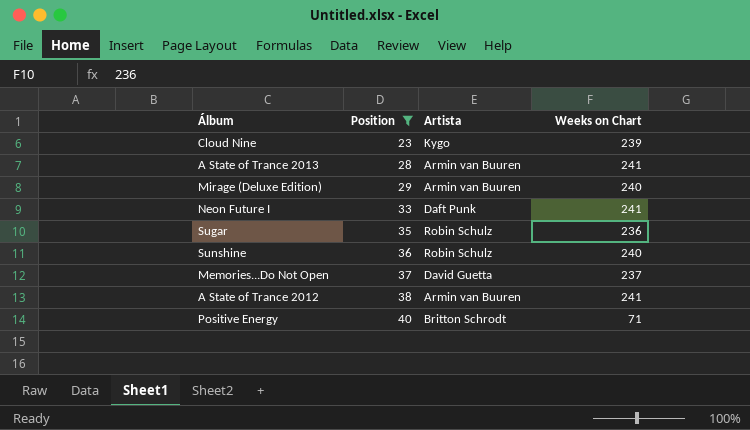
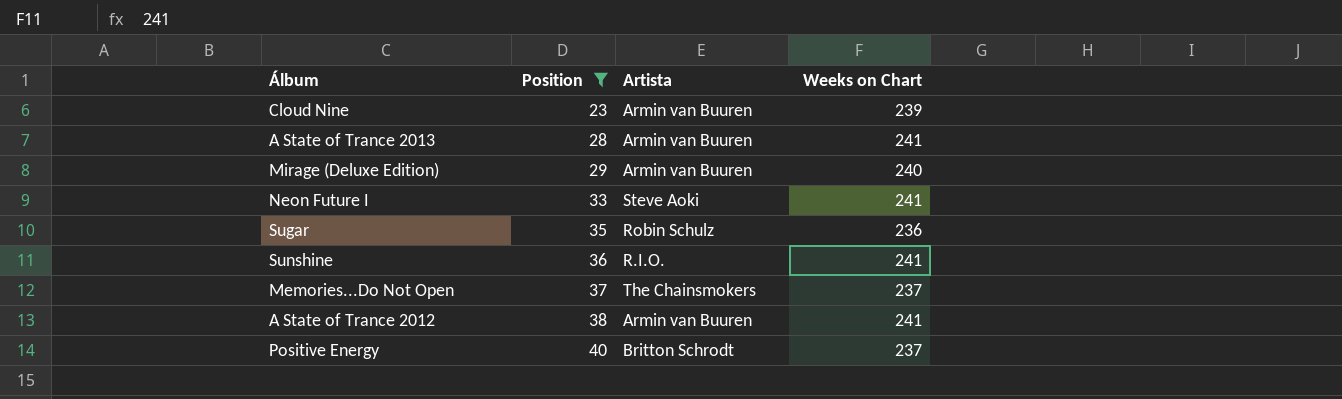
Cloud Nine | Artista: Kygo -> Armin van Buuren
Neon Future I | Artista: Daft Punk -> Steve Aoki
Sunshine | Artista: Robin Schulz -> R.I.O.
Sunshine | Weeks on Chart: 240 -> 241
Memories...Do Not Open | Artista: David Guetta -> The Chainsmokers
Positive Energy | Weeks on Chart: 71 -> 237

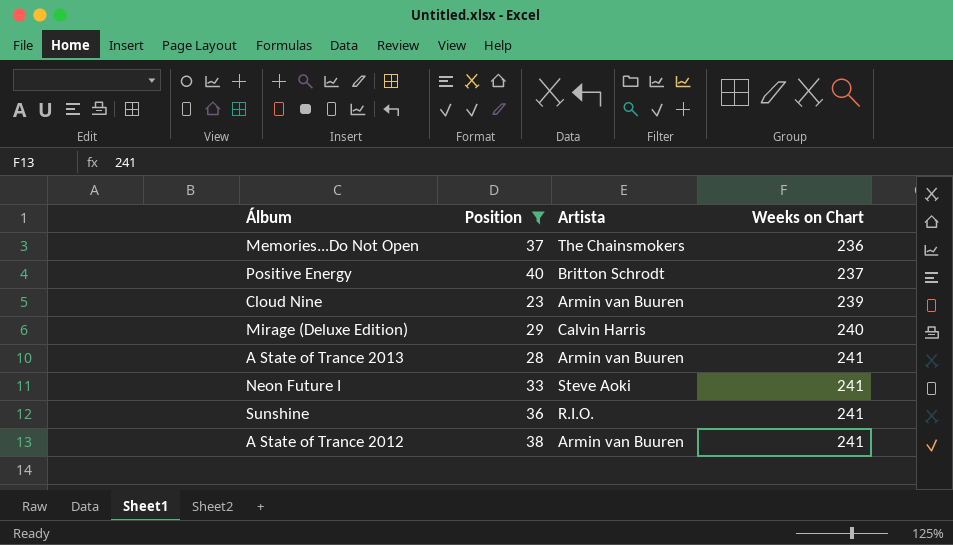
row order: Position ascending -> Weeks on Chart ascending
row Sugar: 35 | Robin Schulz | 236 -> none
Memories...Do Not Open | Weeks on Chart: 237 -> 236
Mirage (Deluxe Edition) | Artista: Armin van Buuren -> Calvin Harris

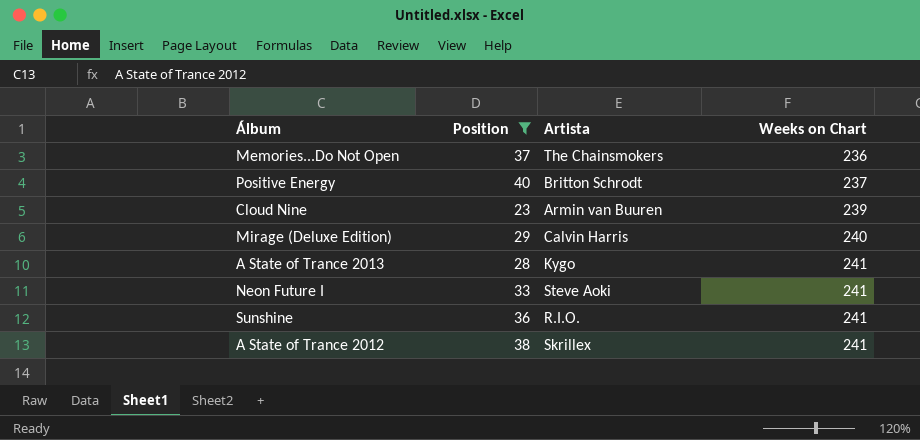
A State of Trance 2013 | Artista: Armin van Buuren -> Kygo
A State of Trance 2012 | Artista: Armin van Buuren -> Skrillex

